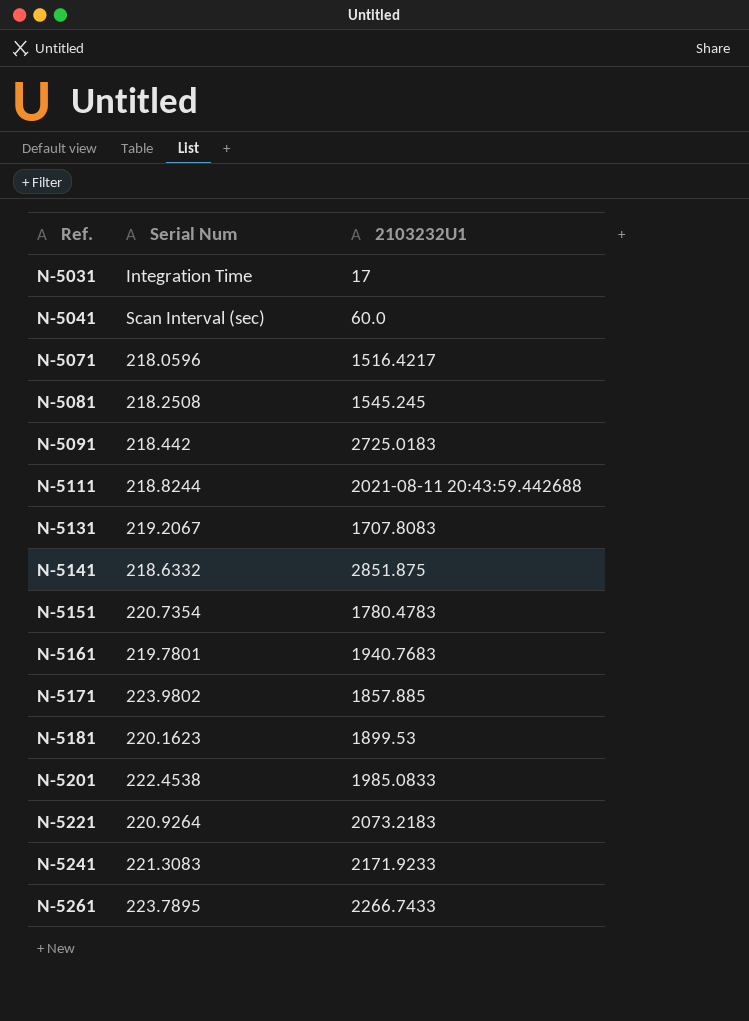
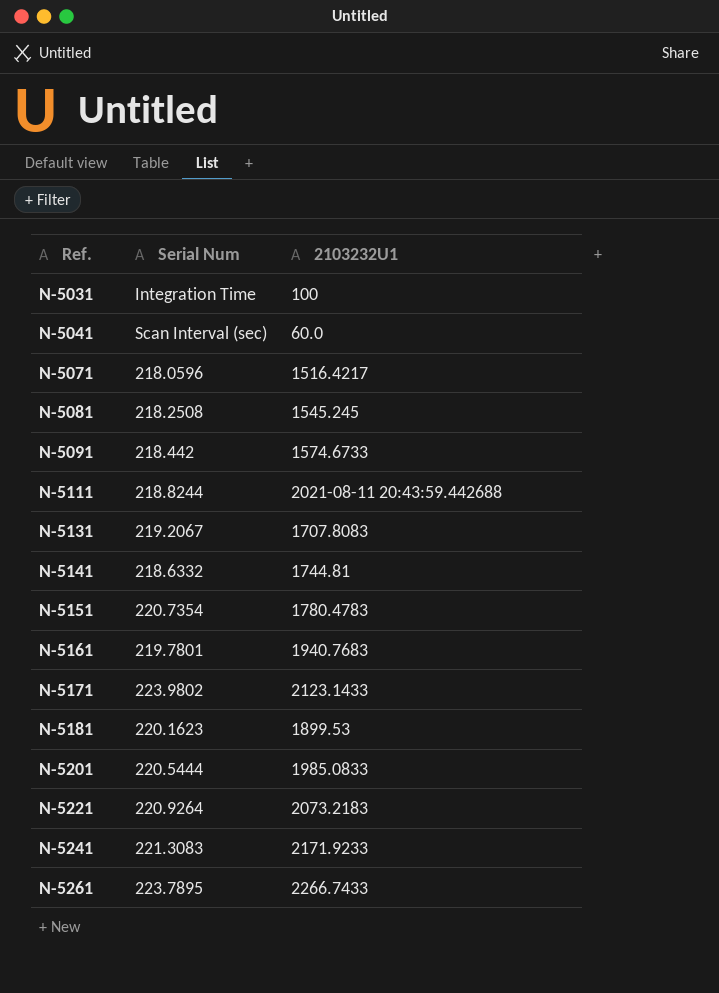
N-5031 | 2103232U1: 17 -> 100
N-5091 | 2103232U1: 2725.0183 -> 1574.6733
N-5141 | 2103232U1: 2851.875 -> 1744.81
N-5171 | 2103232U1: 1857.885 -> 2123.1433
N-5201 | Serial Num: 222.4538 -> 220.5444

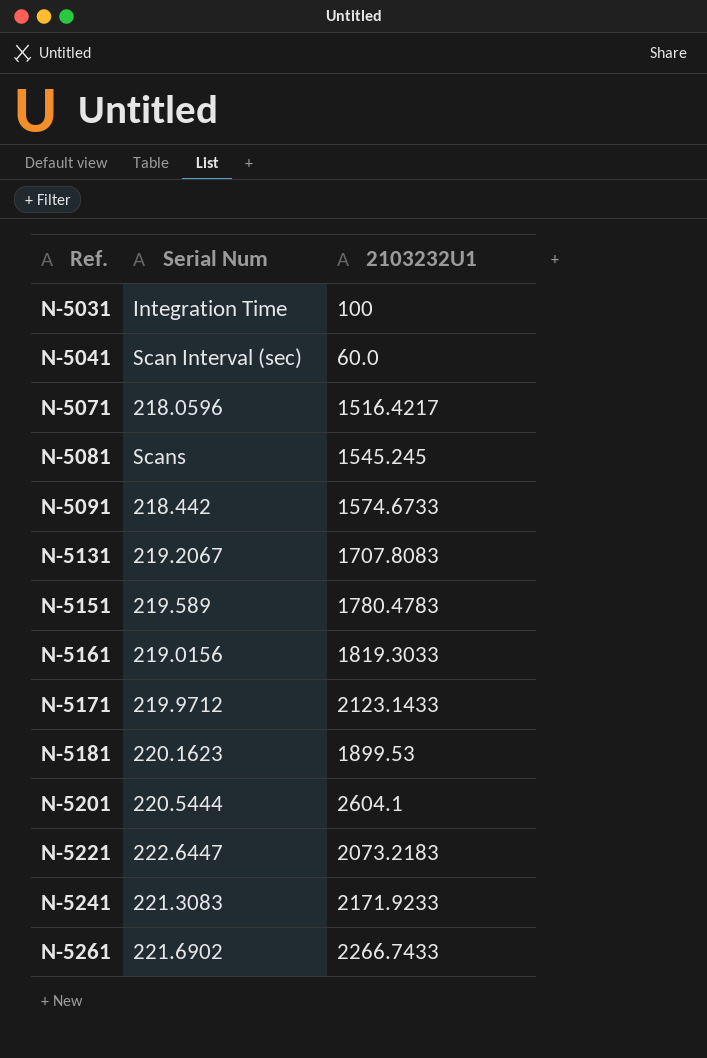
row N-5111: 218.8244 | 2021-08-11 20:43:59.442688 -> none
row N-5141: 218.6332 | 1744.81 -> none
N-5081 | Serial Num: 218.2508 -> Scans
N-5151 | Serial Num: 220.7354 -> 219.589
N-5161 | Serial Num: 219.7801 -> 219.0156
N-5161 | 2103232U1: 1940.7683 -> 1819.3033
N-5171 | Serial Num: 223.9802 -> 219.9712
N-5201 | 2103232U1: 1985.0833 -> 2604.1
N-5221 | Serial Num: 220.9264 -> 222.6447
N-5261 | Serial Num: 223.7895 -> 221.6902

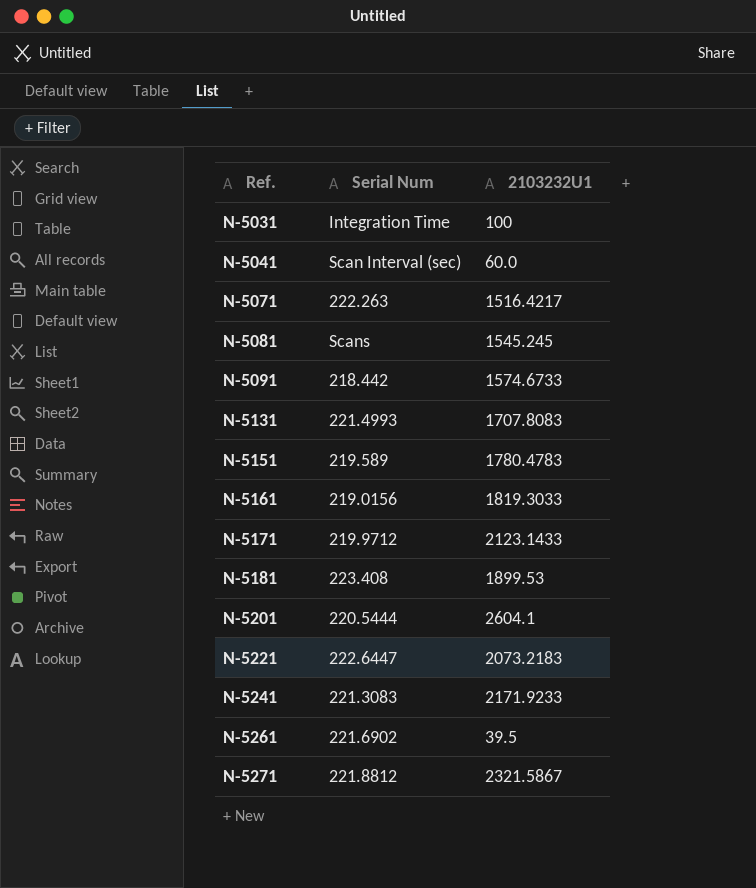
N-5071 | Serial Num: 218.0596 -> 222.263
N-5131 | Serial Num: 219.2067 -> 221.4993
N-5181 | Serial Num: 220.1623 -> 223.408
N-5261 | 2103232U1: 2266.7433 -> 39.5
row N-5271: none -> 221.8812 | 2321.5867

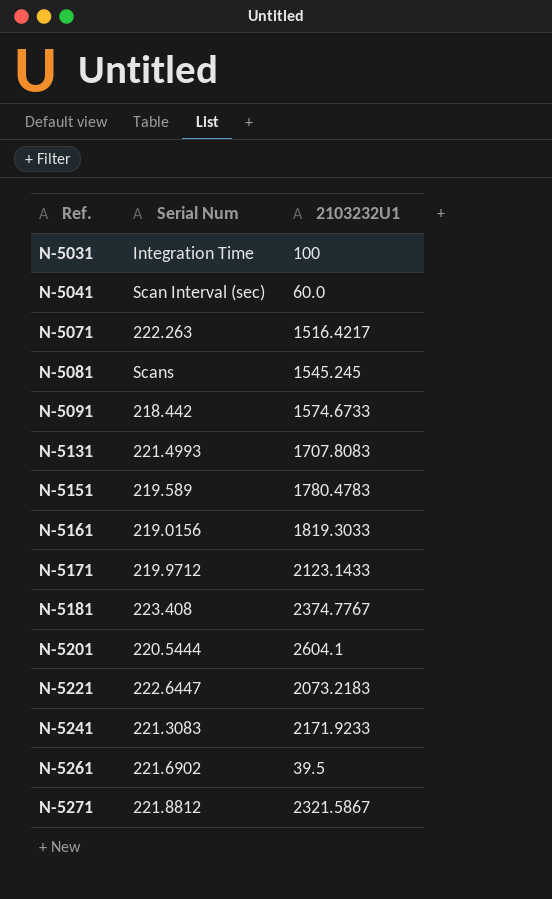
N-5181 | 2103232U1: 1899.53 -> 2374.7767

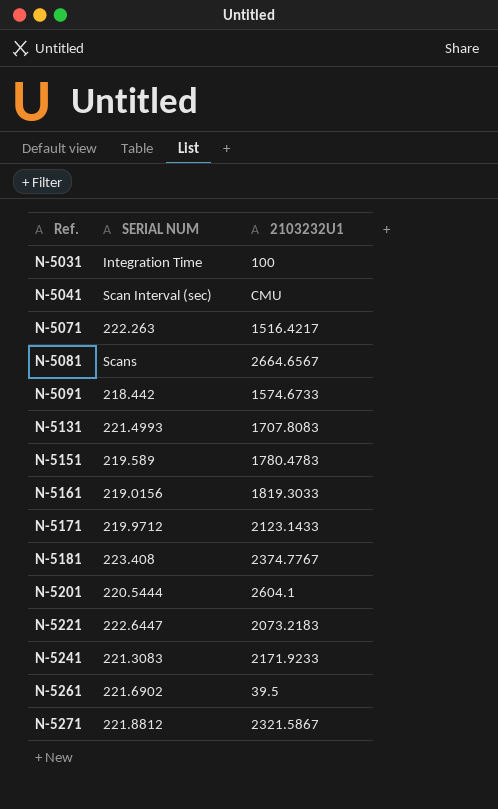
column name: Serial Num -> SERIAL NUM
N-5041 | 2103232U1: 60.0 -> CMU
N-5081 | 2103232U1: 1545.245 -> 2664.6567

